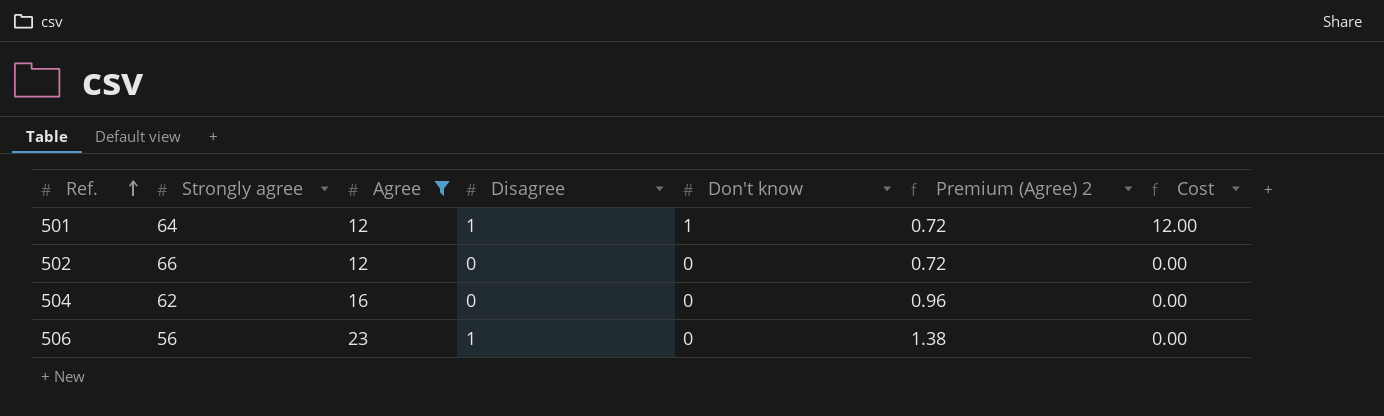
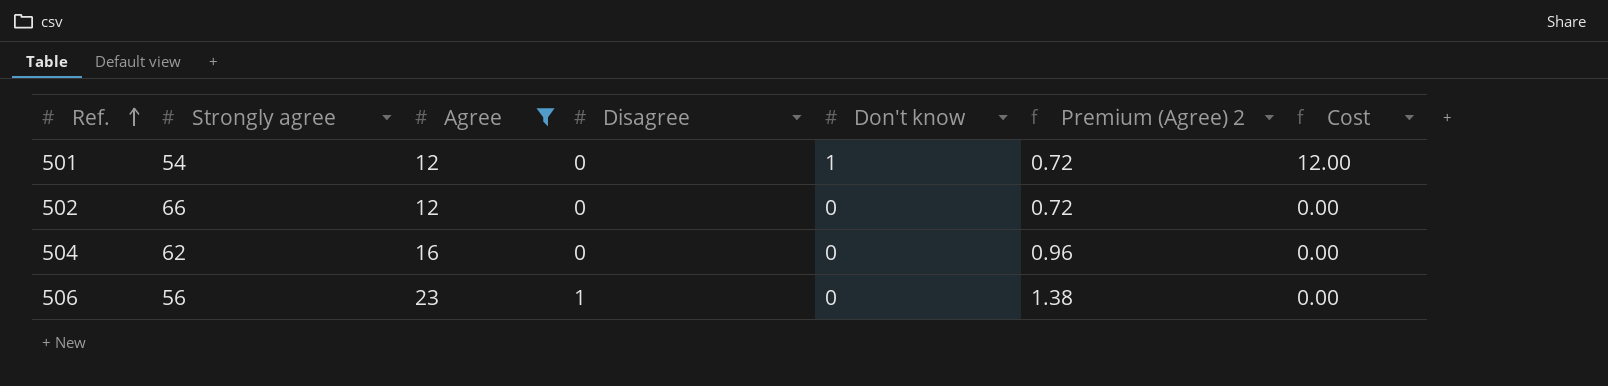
501 | Strongly agree: 64 -> 54
501 | Disagree: 1 -> 0

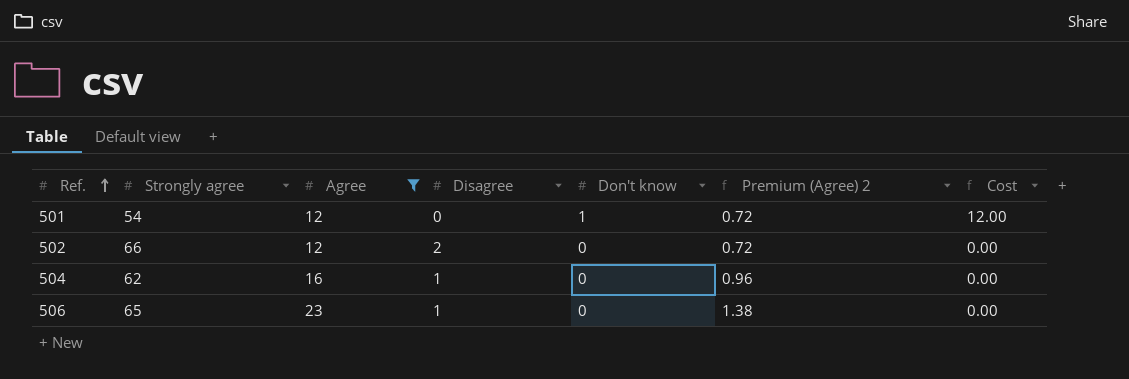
502 | Disagree: 0 -> 2
504 | Disagree: 0 -> 1
506 | Strongly agree: 56 -> 65

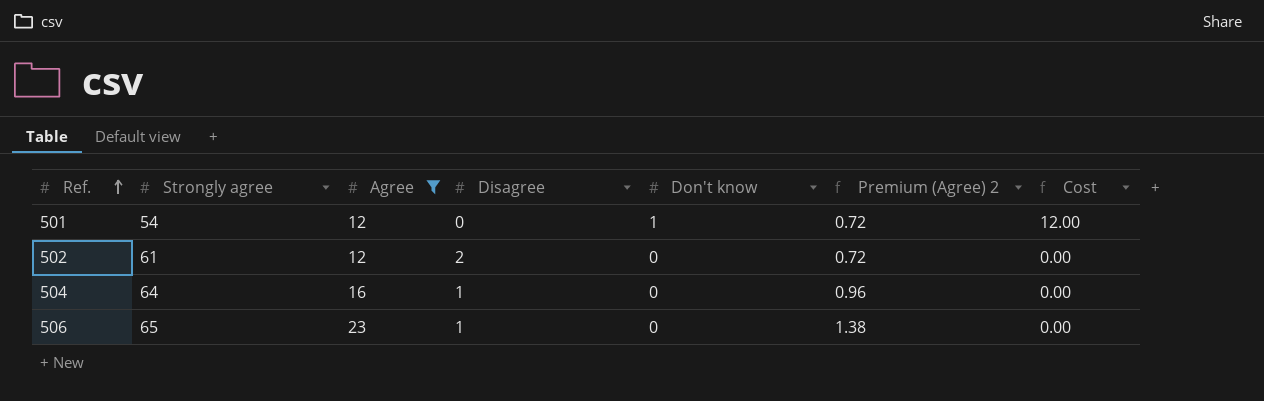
502 | Strongly agree: 66 -> 61
504 | Strongly agree: 62 -> 64

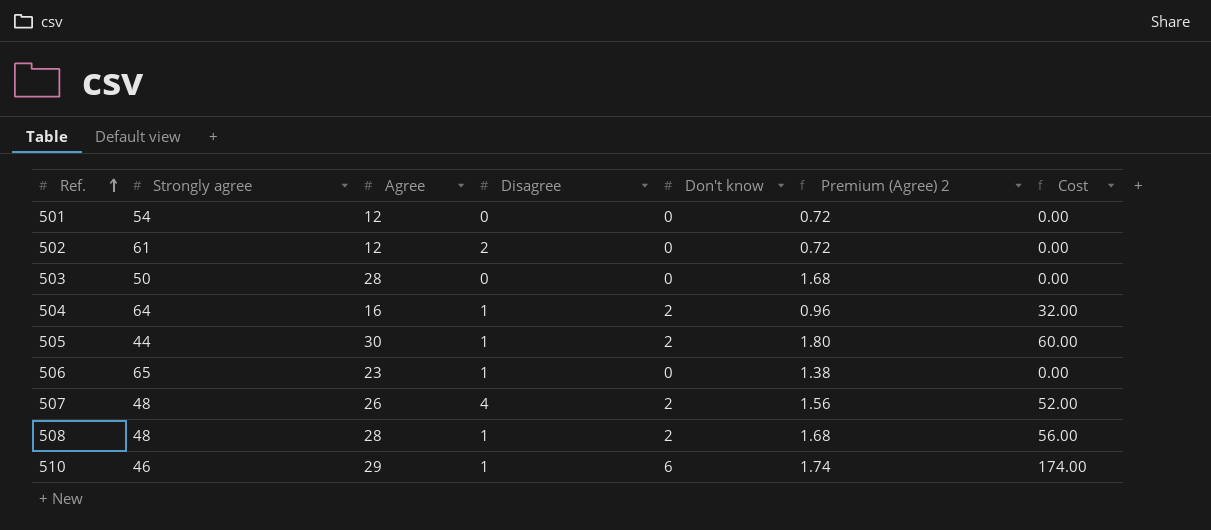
filter: Agree <= 23 -> none
501 | Don't know: 1 -> 0
501 | Cost: 12.00 -> 0.00
504 | Don't know: 0 -> 2
504 | Cost: 0.00 -> 32.00

